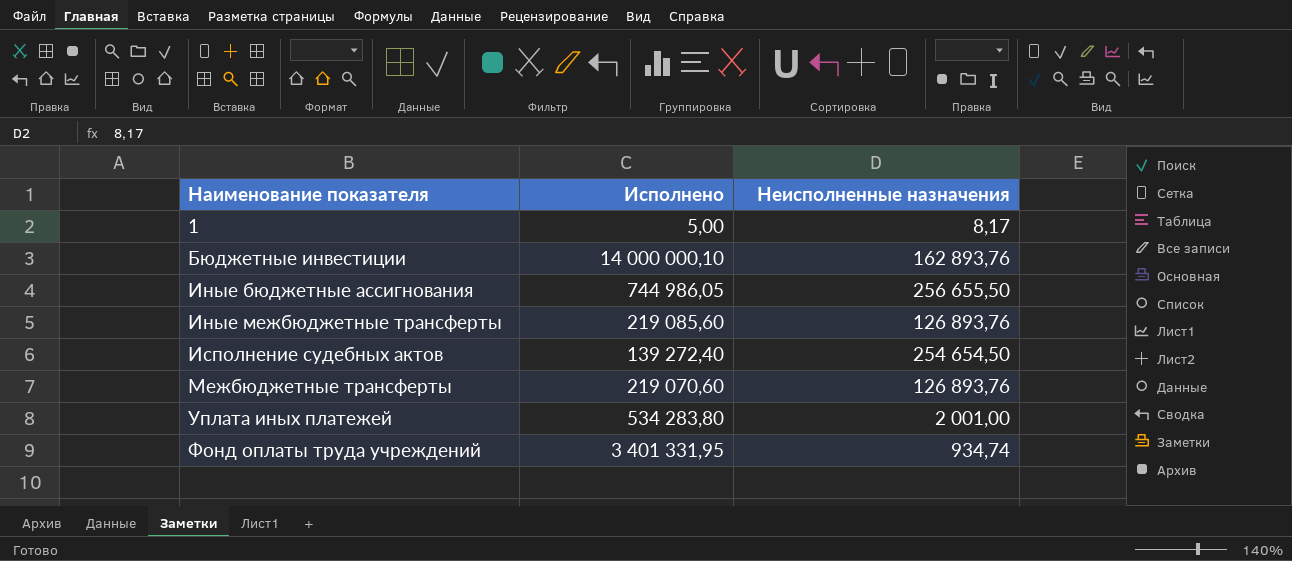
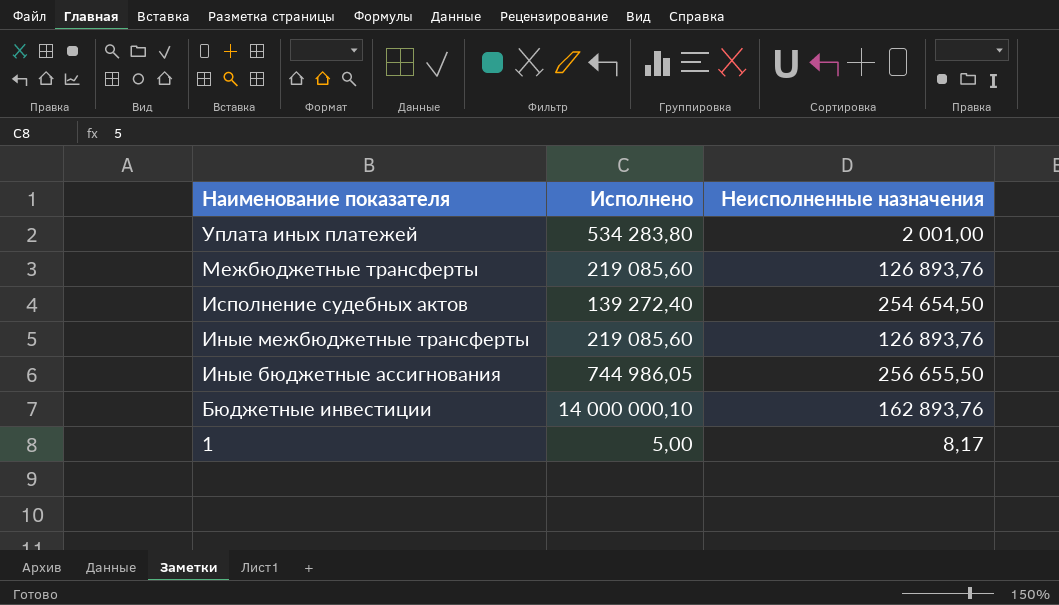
row order: Наименование показателя ascending -> Наименование показателя descending
row Фонд оплаты труда учреждений: 3 401 331,95 | 934,74 -> none
Межбюджетные трансферты | Исполнено: 219 070,60 -> 219 085,60

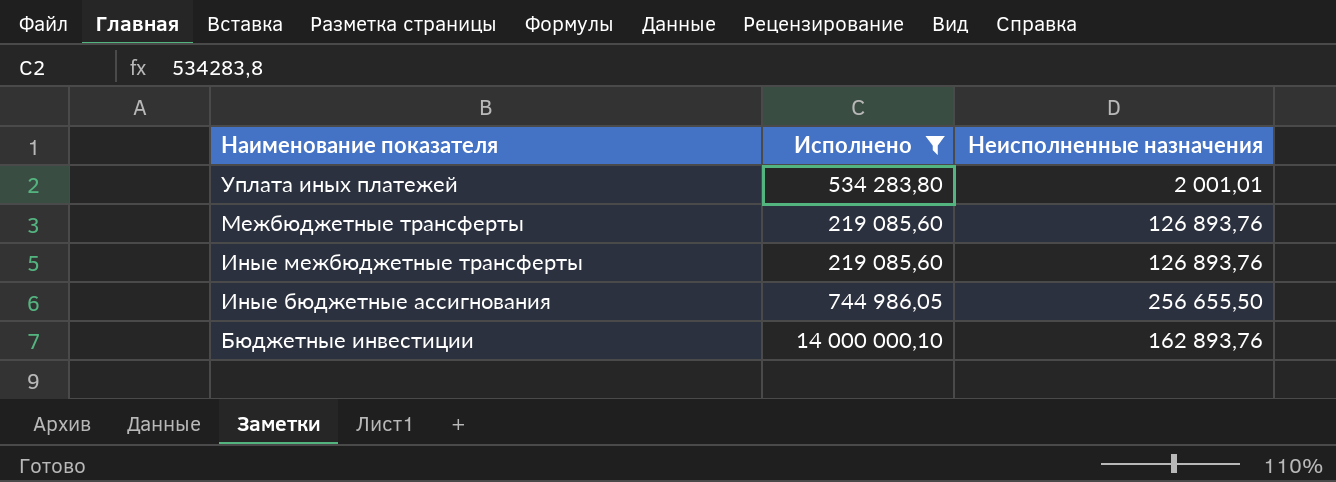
filter: none -> Исполнено >= 219 085,60
Уплата иных платежей | Неисполненные назначения: 2 001,00 -> 2 001,01

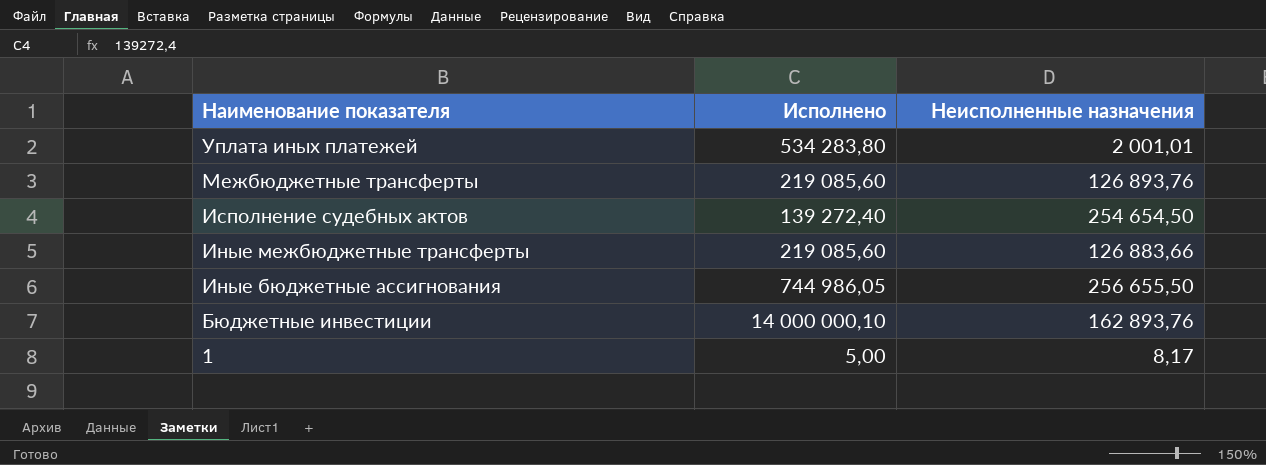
filter: Исполнено >= 219 085,60 -> none
Иные межбюджетные трансферты | Неисполненные назначения: 126 893,76 -> 126 883,66

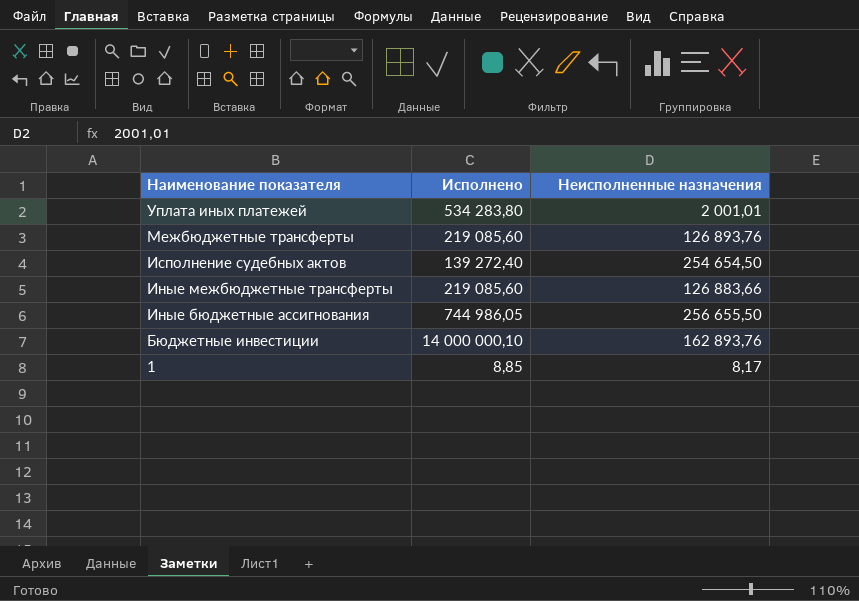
1 | Исполнено: 5,00 -> 8,85

